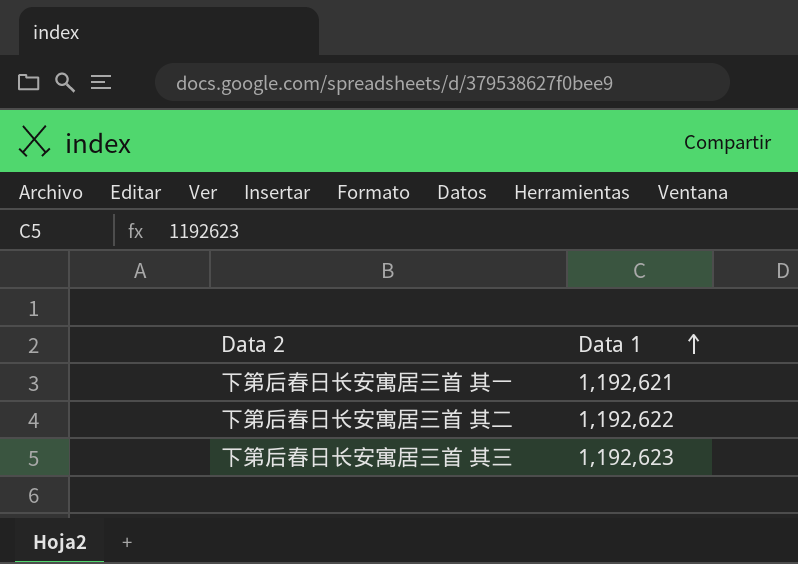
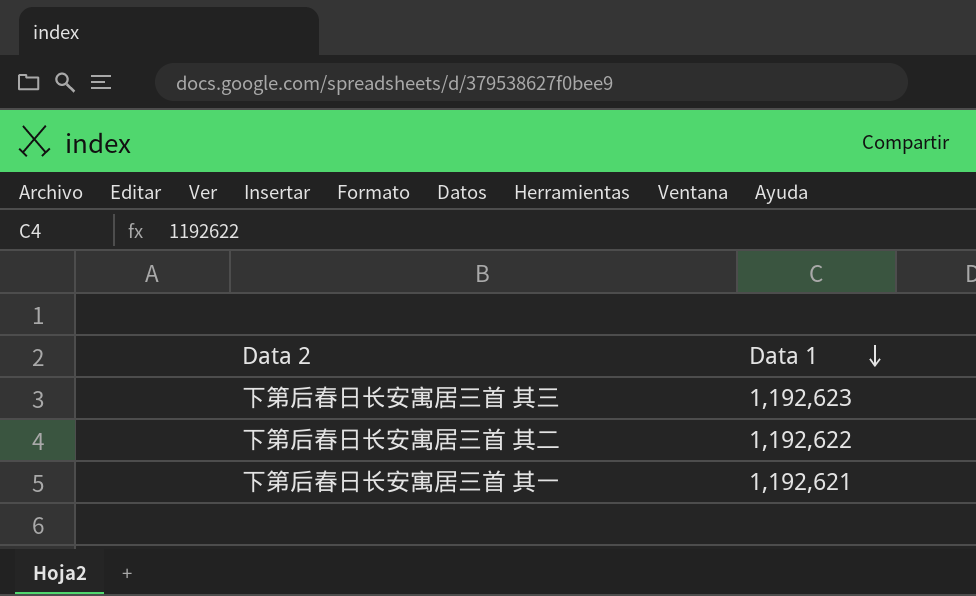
row order: Data 1 ascending -> Data 1 descending

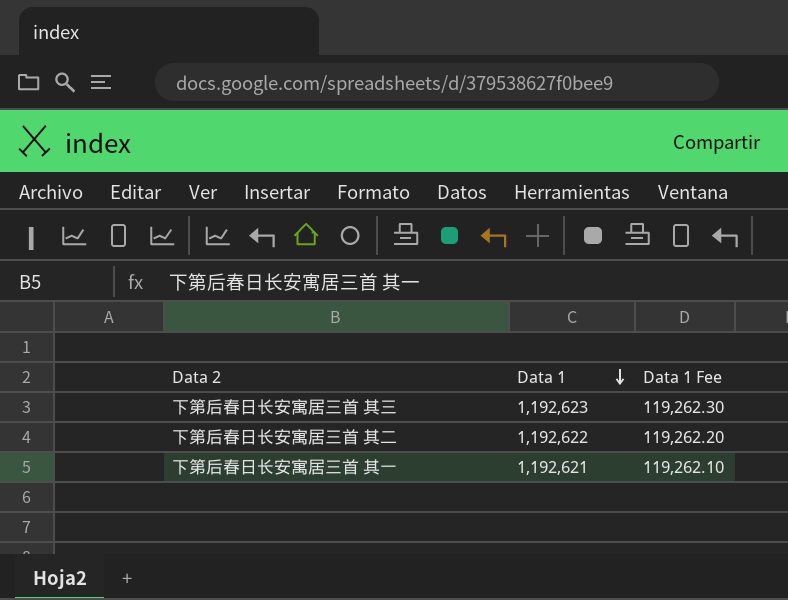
column Data 1 Fee | formula: none -> [Data 1] * 0.1

